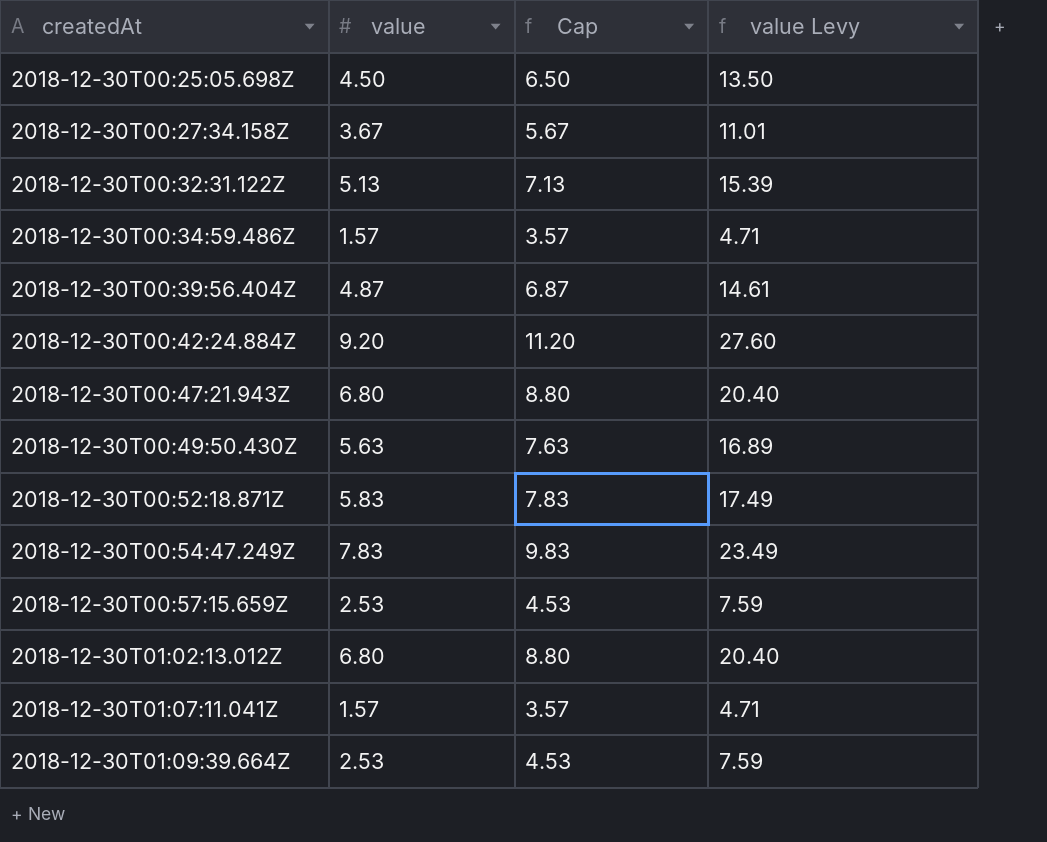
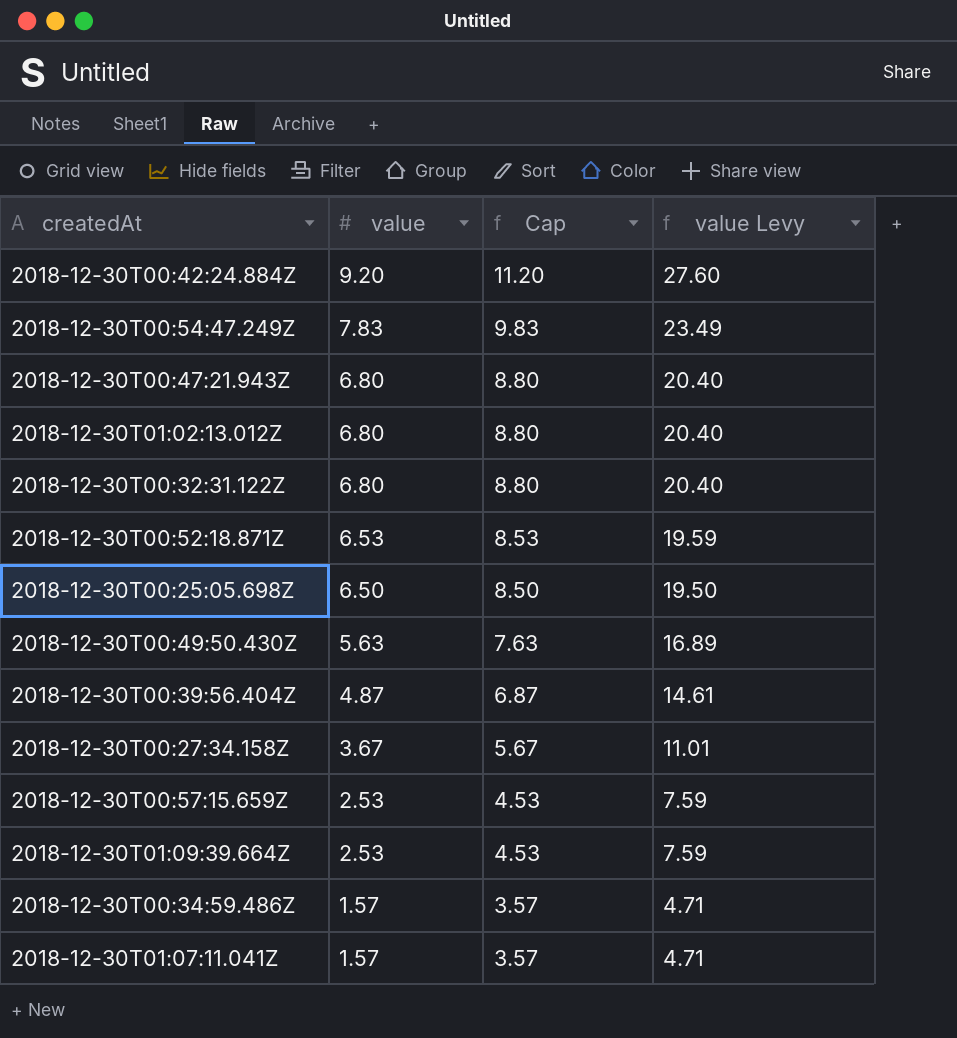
row order: createdAt ascending -> value descending
2018-12-30T00:32:31.122Z | value: 5.13 -> 6.80
2018-12-30T00:32:31.122Z | Cap: 7.13 -> 8.80
2018-12-30T00:32:31.122Z | value Levy: 15.39 -> 20.40
2018-12-30T00:52:18.871Z | value: 5.83 -> 6.53
2018-12-30T00:52:18.871Z | Cap: 7.83 -> 8.53
2018-12-30T00:52:18.871Z | value Levy: 17.49 -> 19.59
2018-12-30T00:25:05.698Z | value: 4.50 -> 6.50
2018-12-30T00:25:05.698Z | Cap: 6.50 -> 8.50
2018-12-30T00:25:05.698Z | value Levy: 13.50 -> 19.50

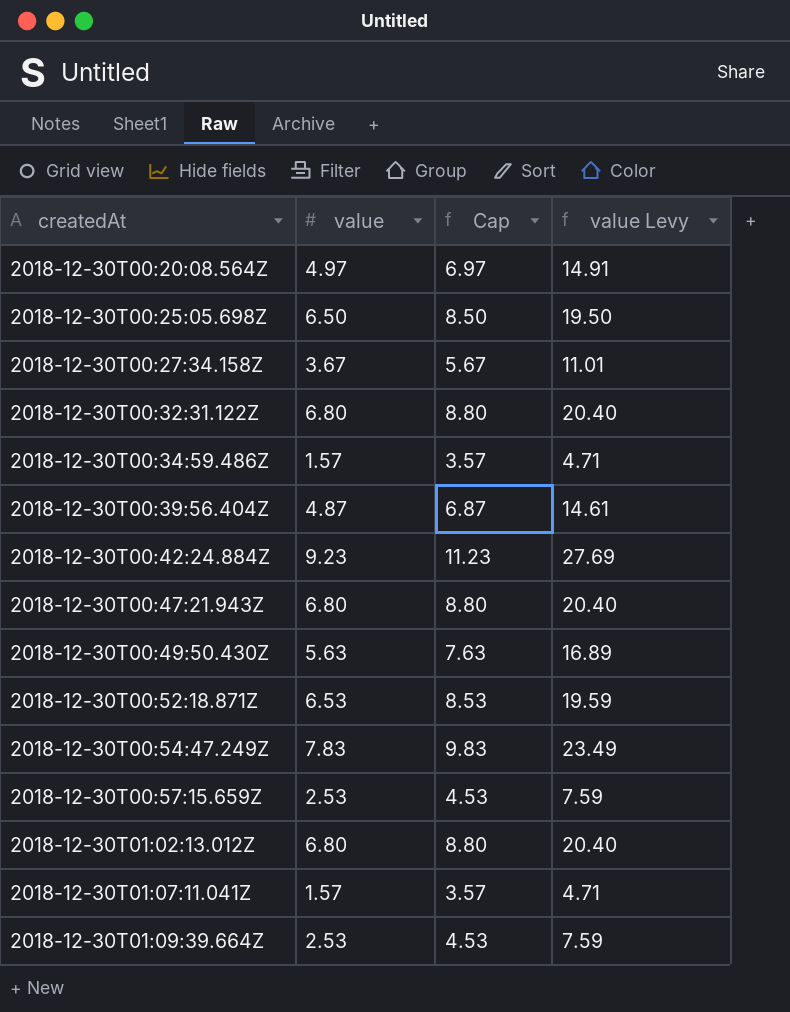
row order: value descending -> createdAt ascending
row 2018-12-30T00:20:08.564Z: none -> 4.97 | 6.97 | 14.91
2018-12-30T00:42:24.884Z | value: 9.20 -> 9.23
2018-12-30T00:42:24.884Z | Cap: 11.20 -> 11.23
2018-12-30T00:42:24.884Z | value Levy: 27.60 -> 27.69

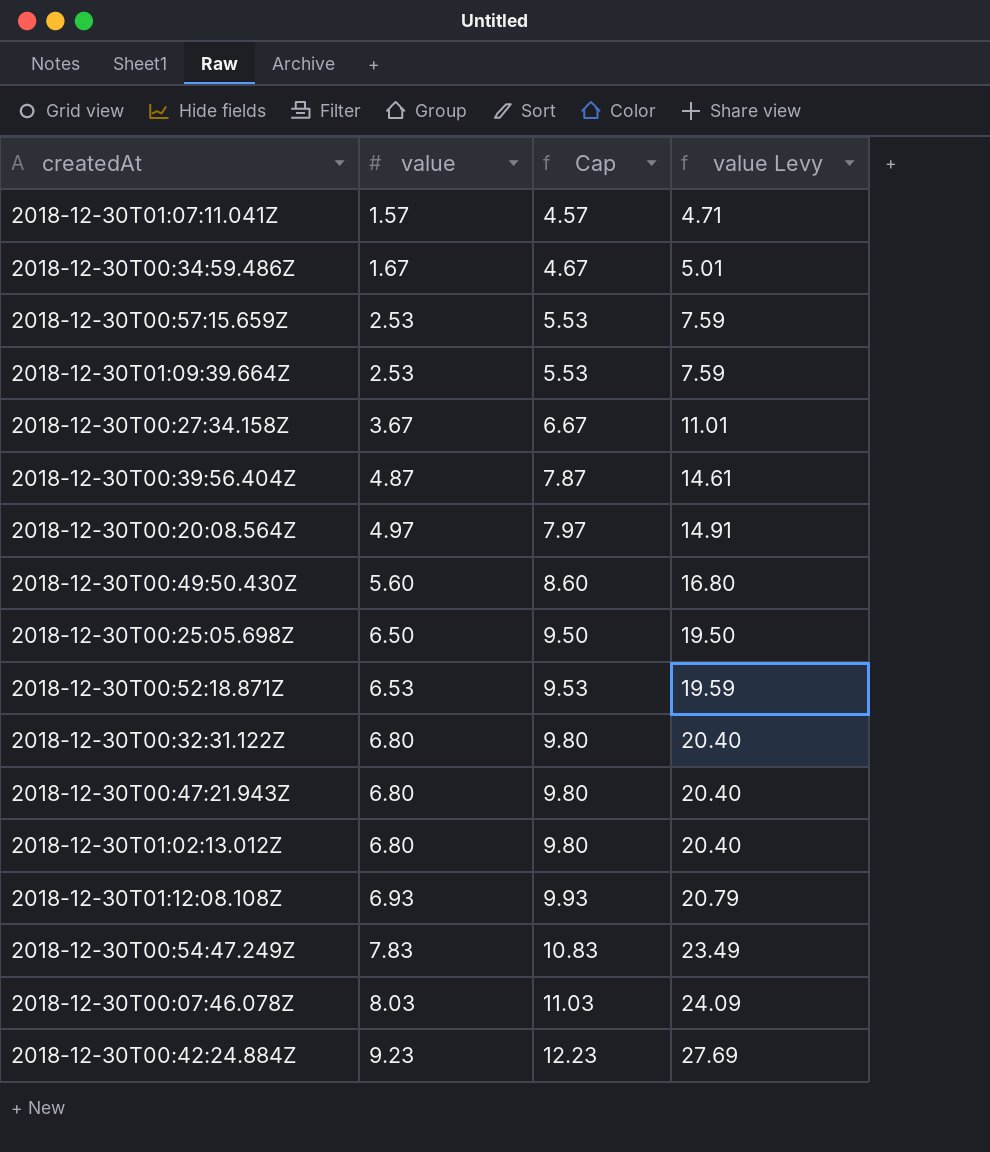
row order: createdAt ascending -> value ascending
column Cap | formula: [value] + 2 -> [value] + 3
2018-12-30T00:34:59.486Z | value: 1.57 -> 1.67
2018-12-30T00:34:59.486Z | value Levy: 4.71 -> 5.01
2018-12-30T00:49:50.430Z | value: 5.63 -> 5.60
2018-12-30T00:49:50.430Z | value Levy: 16.89 -> 16.80
row 2018-12-30T01:12:08.108Z: none -> 6.93 | 9.93 | 20.79
row 2018-12-30T00:07:46.078Z: none -> 8.03 | 11.03 | 24.09

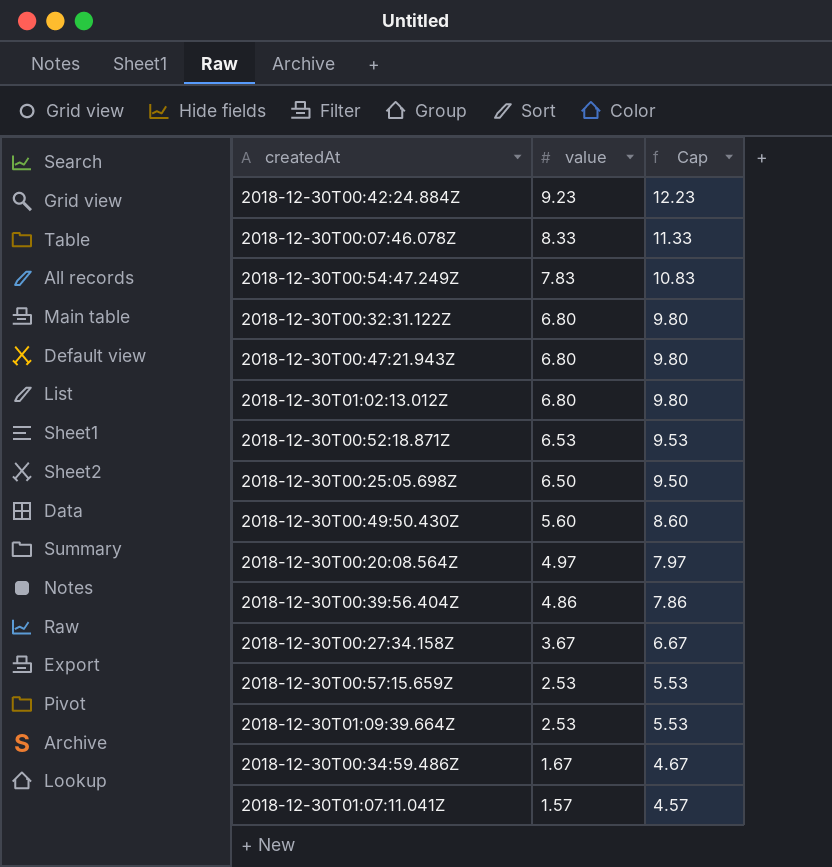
row order: value ascending -> value descending
column value Levy | formula: [value] * 3 -> none
row 2018-12-30T01:12:08.108Z: 6.93 | 9.93 | 20.79 -> none
2018-12-30T00:07:46.078Z | value: 8.03 -> 8.33
2018-12-30T00:07:46.078Z | Cap: 11.03 -> 11.33
2018-12-30T00:39:56.404Z | value: 4.87 -> 4.86
2018-12-30T00:39:56.404Z | Cap: 7.87 -> 7.86

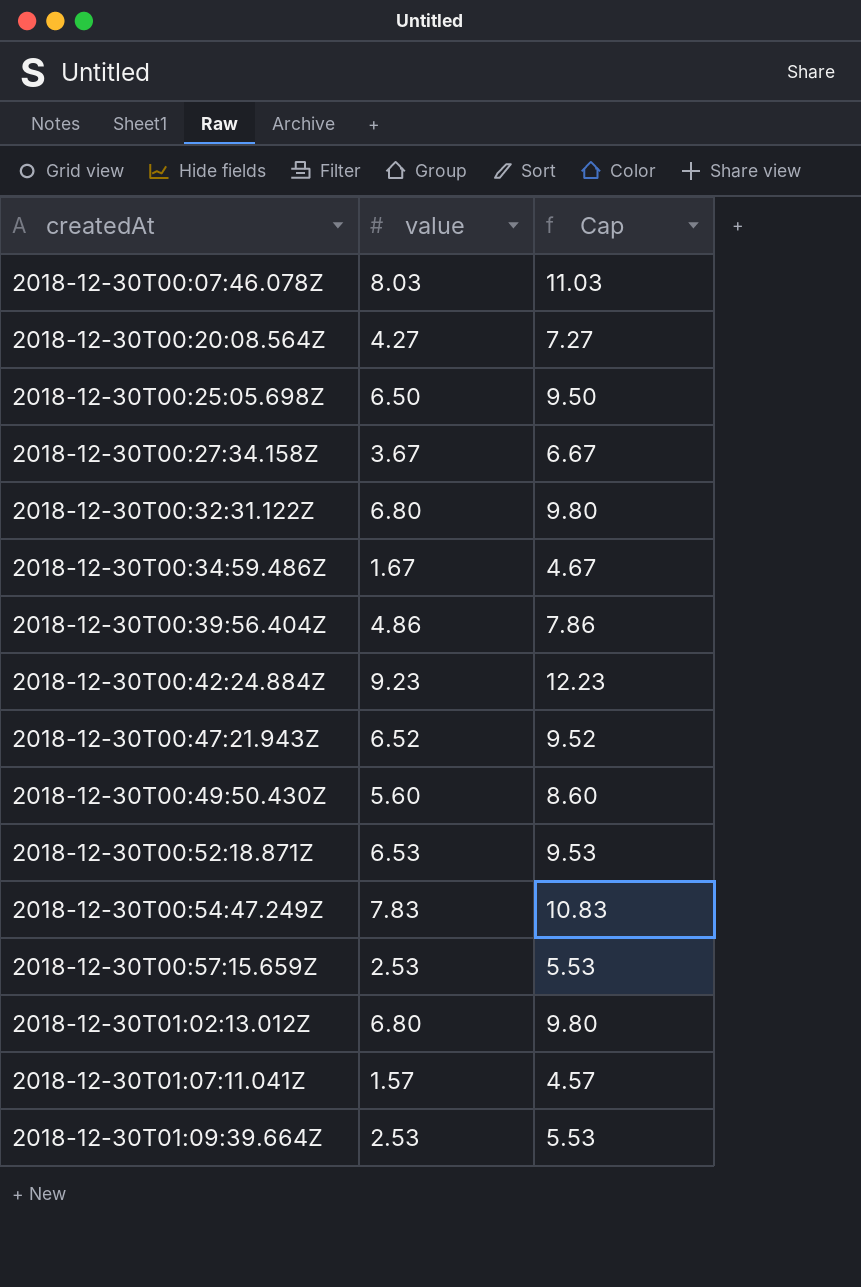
row order: value descending -> createdAt ascending
2018-12-30T00:07:46.078Z | value: 8.33 -> 8.03
2018-12-30T00:07:46.078Z | Cap: 11.33 -> 11.03
2018-12-30T00:20:08.564Z | value: 4.97 -> 4.27
2018-12-30T00:20:08.564Z | Cap: 7.97 -> 7.27
2018-12-30T00:47:21.943Z | value: 6.80 -> 6.52
2018-12-30T00:47:21.943Z | Cap: 9.80 -> 9.52

